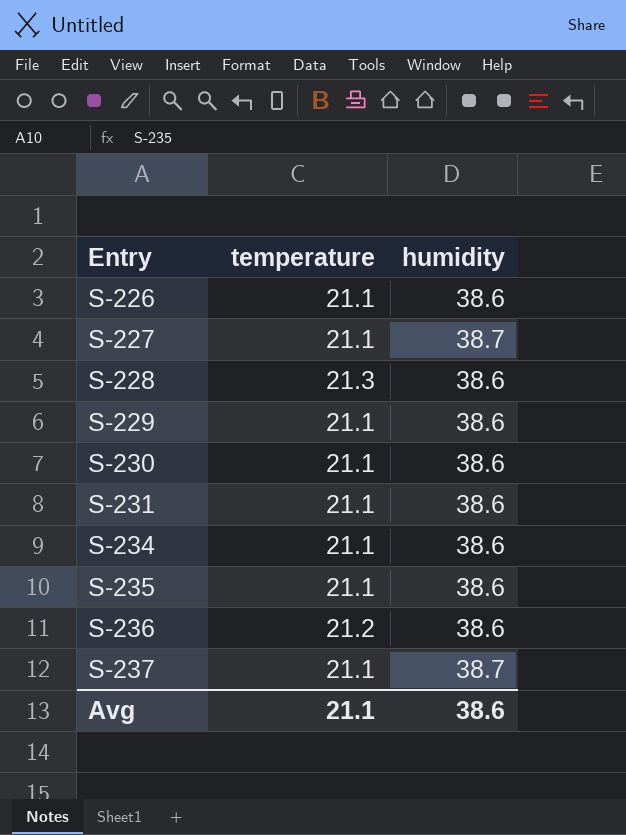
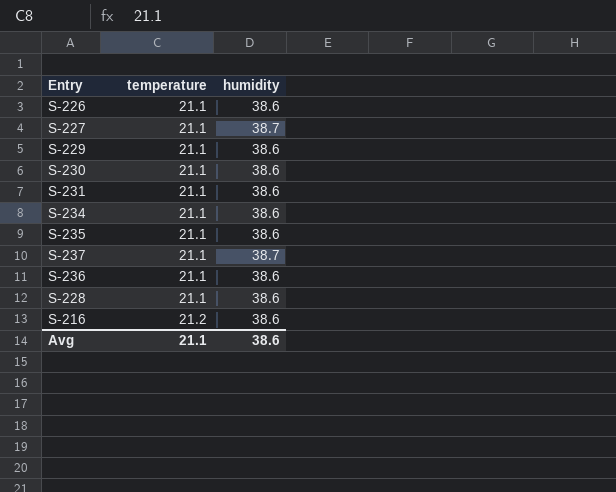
row order: Entry ascending -> temperature ascending
S-236 | temperature: 21.2 -> 21.1
S-228 | temperature: 21.3 -> 21.1
row S-216: none -> 21.2 | 38.6

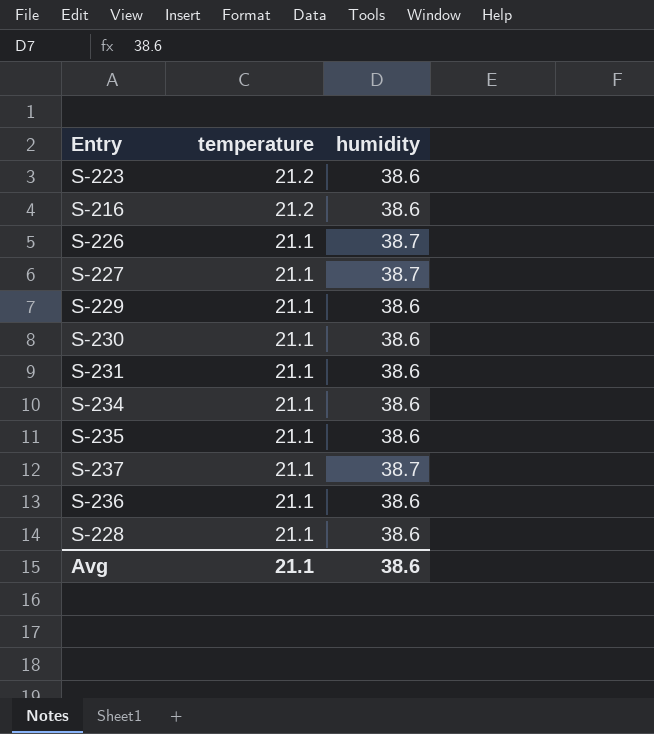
row order: temperature ascending -> temperature descending
row S-223: none -> 21.2 | 38.6
S-226 | humidity: 38.6 -> 38.7

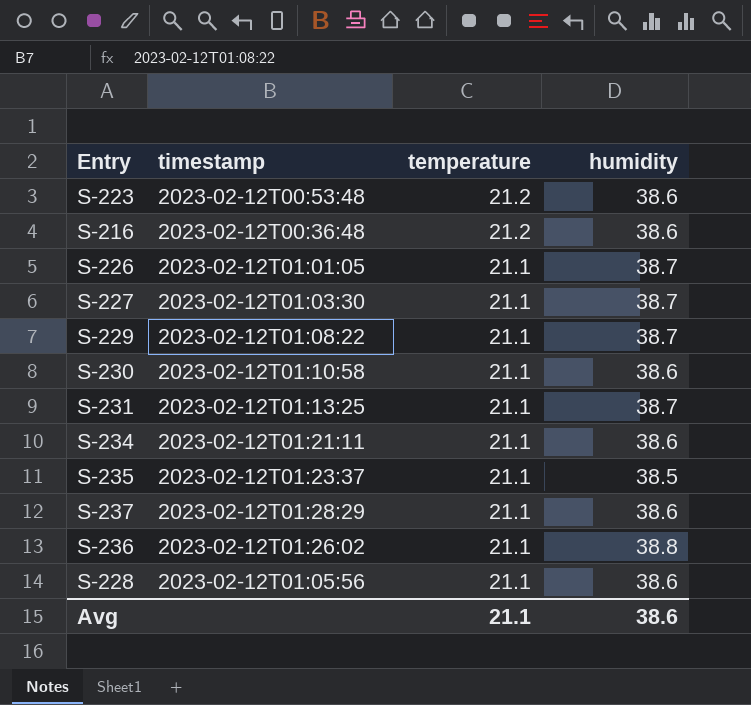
column timestamp | position: none -> 2
S-229 | humidity: 38.6 -> 38.7
S-231 | humidity: 38.6 -> 38.7
S-235 | humidity: 38.6 -> 38.5
S-237 | humidity: 38.7 -> 38.6
S-236 | humidity: 38.6 -> 38.8

